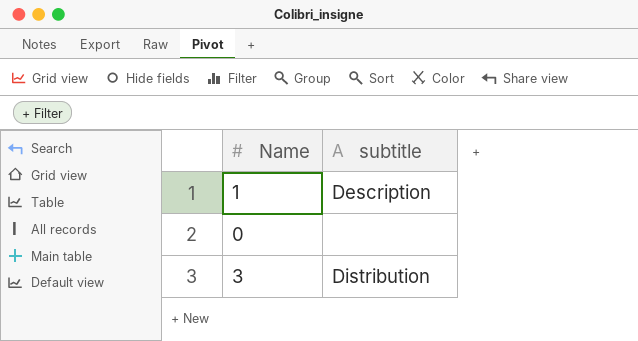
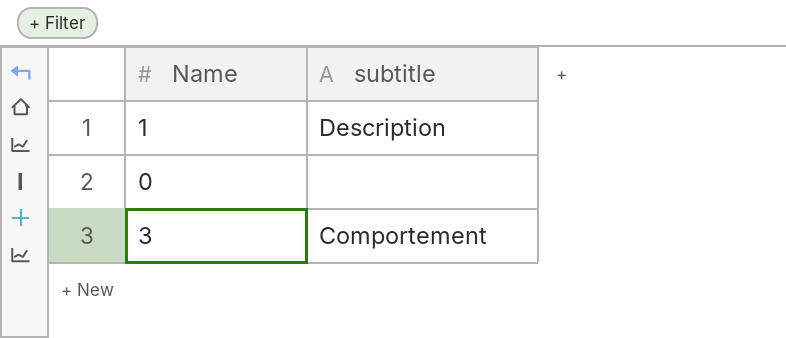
3 | subtitle: Distribution -> Comportement

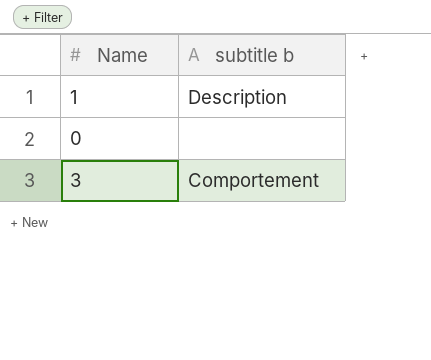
column name: subtitle -> subtitle b

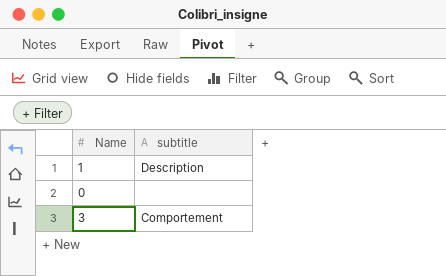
column name: subtitle b -> subtitle

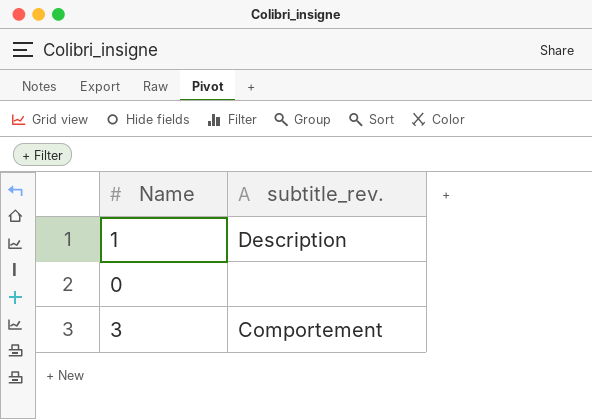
column name: subtitle -> subtitle_rev.

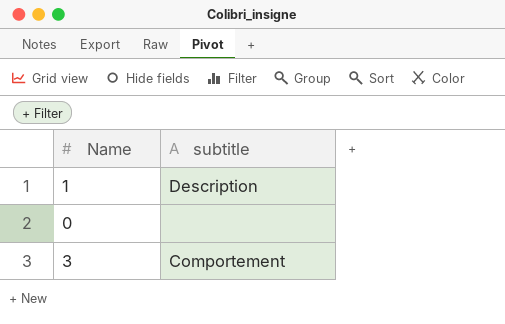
column name: subtitle_rev. -> subtitle

